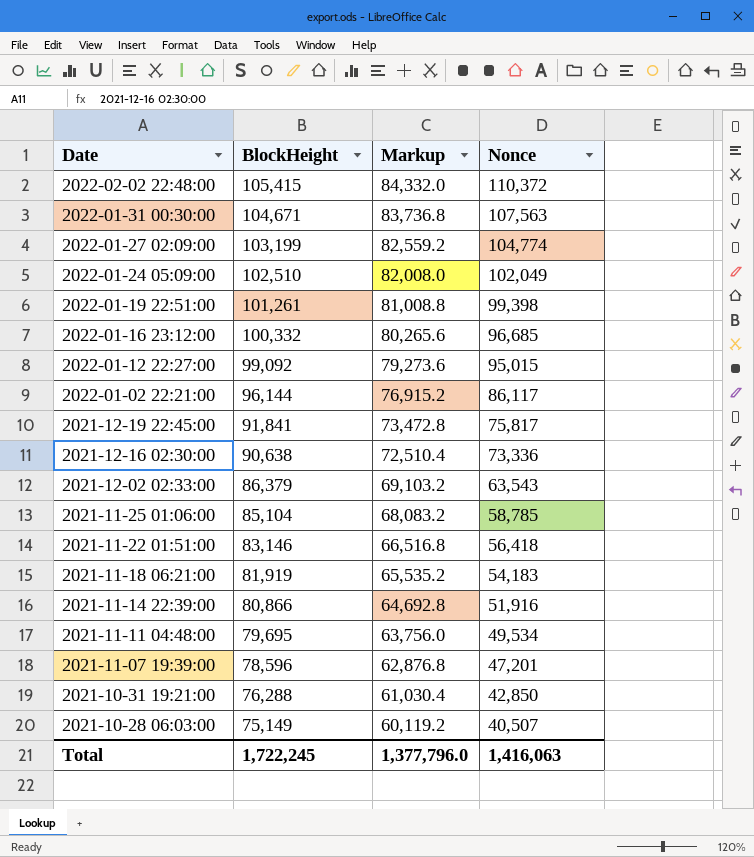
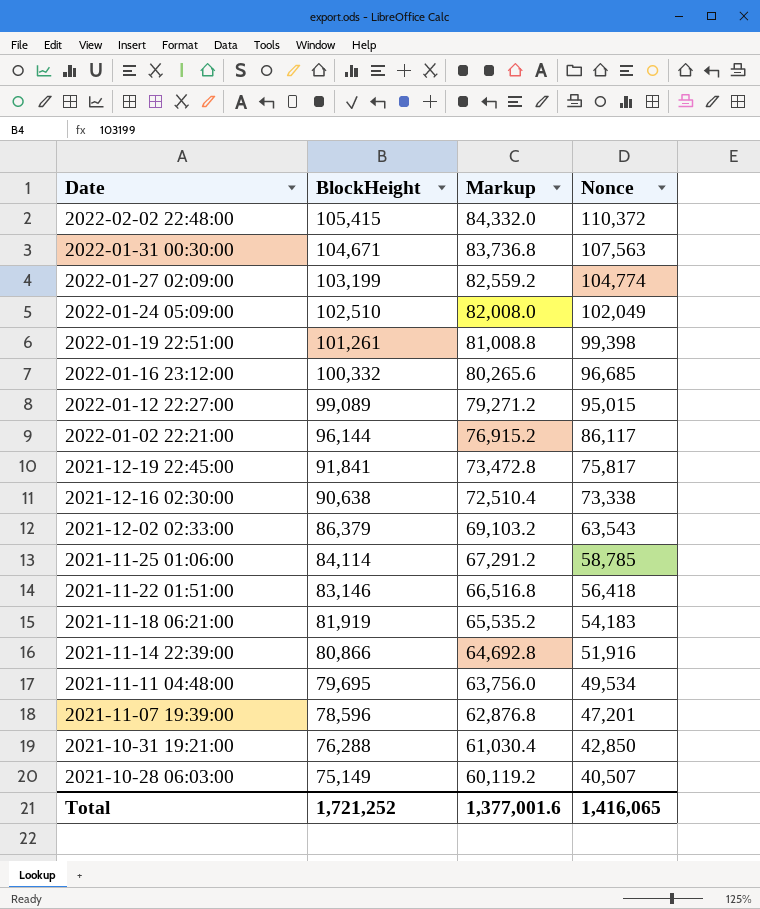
2022-01-12 22:27:00 | BlockHeight: 99,092 -> 99,089
2022-01-12 22:27:00 | Markup: 79,273.6 -> 79,271.2
2021-12-16 02:30:00 | Nonce: 73,336 -> 73,338
2021-11-25 01:06:00 | BlockHeight: 85,104 -> 84,114
2021-11-25 01:06:00 | Markup: 68,083.2 -> 67,291.2
Total | BlockHeight: 1,722,245 -> 1,721,252
Total | Markup: 1,377,796.0 -> 1,377,001.6
Total | Nonce: 1,416,063 -> 1,416,065

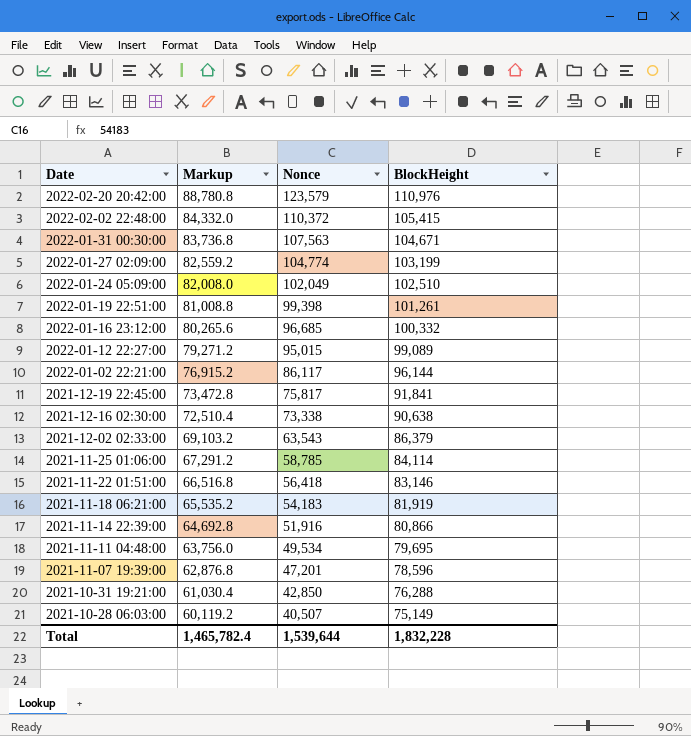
column BlockHeight | position: 2 -> 4
row 2022-02-20 20:42:00: none -> 88,780.8 | 123,579 | 110,976
Total | Markup: 1,377,001.6 -> 1,465,782.4
Total | Nonce: 1,416,065 -> 1,539,644
Total | BlockHeight: 1,721,252 -> 1,832,228

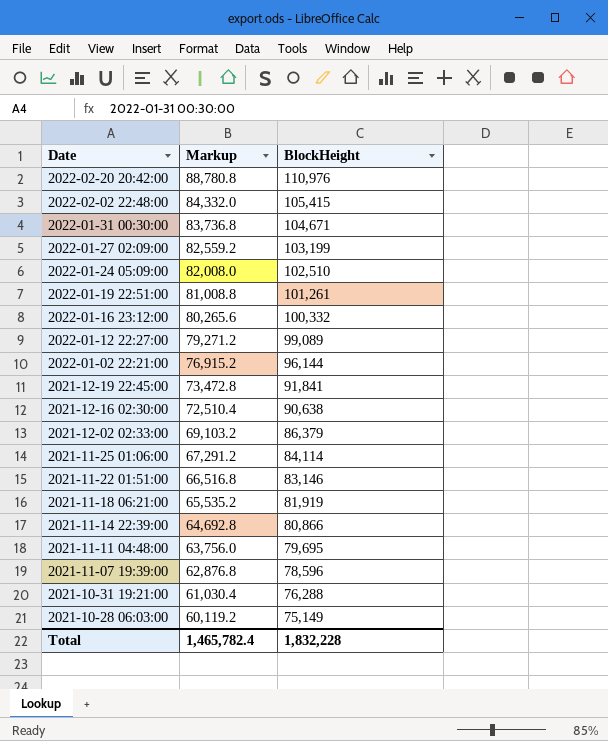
column Nonce | position: 3 -> none

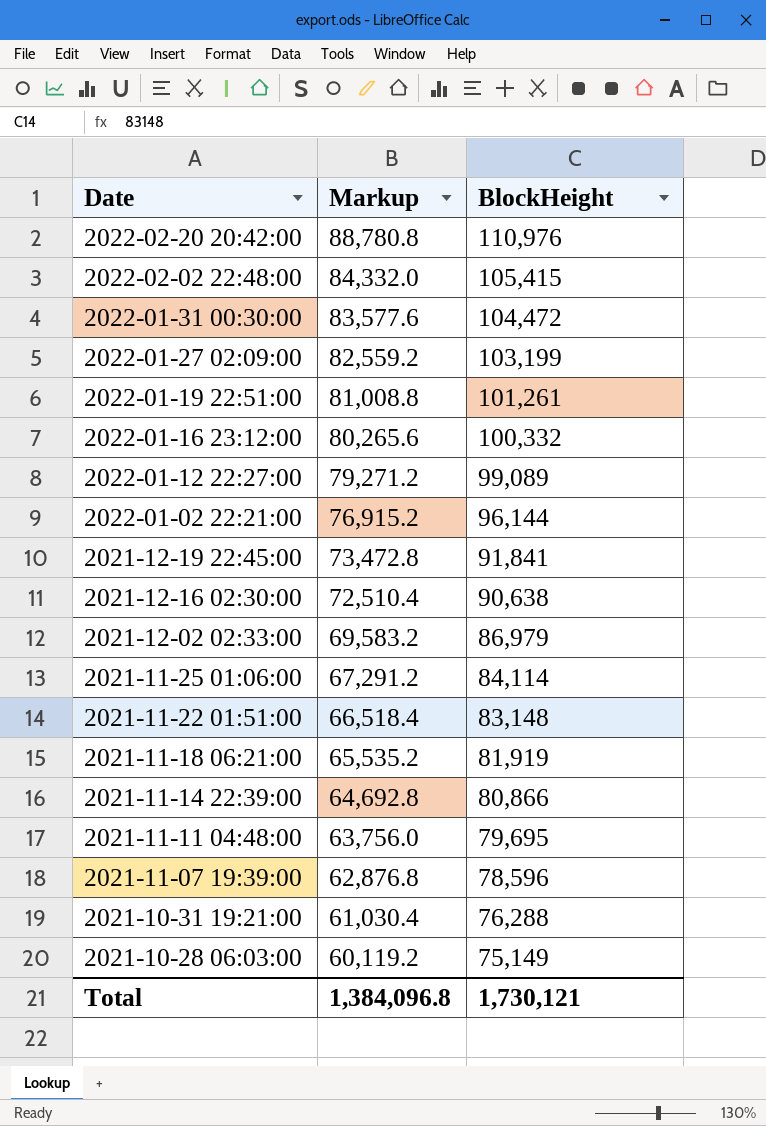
row 2022-01-24 05:09:00: 82,008.0 | 102,510 -> none
2022-01-31 00:30:00 | Markup: 83,736.8 -> 83,577.6
2022-01-31 00:30:00 | BlockHeight: 104,671 -> 104,472
2021-12-02 02:33:00 | Markup: 69,103.2 -> 69,583.2
2021-12-02 02:33:00 | BlockHeight: 86,379 -> 86,979
2021-11-22 01:51:00 | Markup: 66,516.8 -> 66,518.4
2021-11-22 01:51:00 | BlockHeight: 83,146 -> 83,148
Total | Markup: 1,465,782.4 -> 1,384,096.8
Total | BlockHeight: 1,832,228 -> 1,730,121

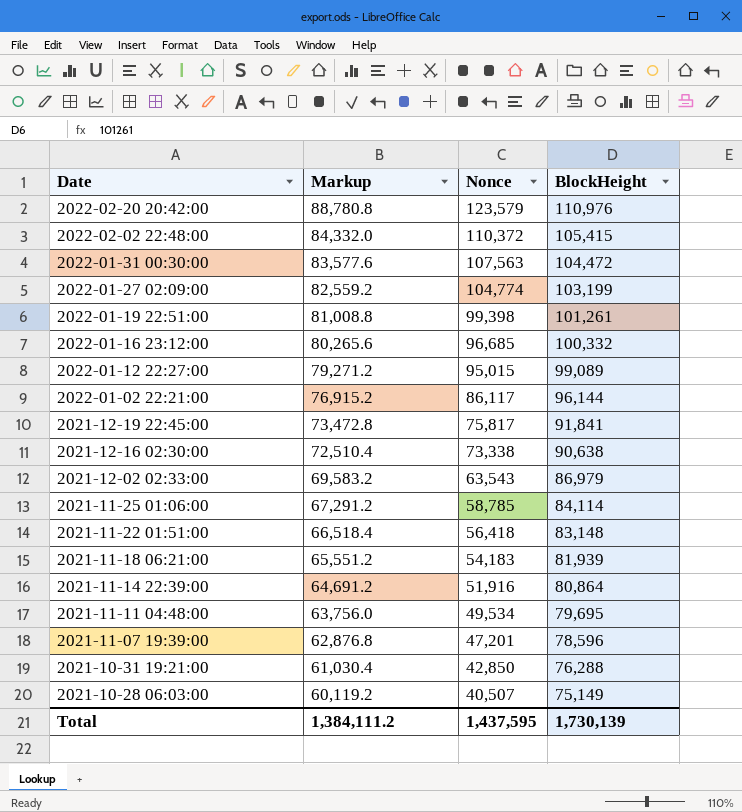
column Nonce | position: none -> 3
2021-11-18 06:21:00 | Markup: 65,535.2 -> 65,551.2
2021-11-18 06:21:00 | BlockHeight: 81,919 -> 81,939
2021-11-14 22:39:00 | Markup: 64,692.8 -> 64,691.2
2021-11-14 22:39:00 | BlockHeight: 80,866 -> 80,864
Total | Markup: 1,384,096.8 -> 1,384,111.2
Total | BlockHeight: 1,730,121 -> 1,730,139

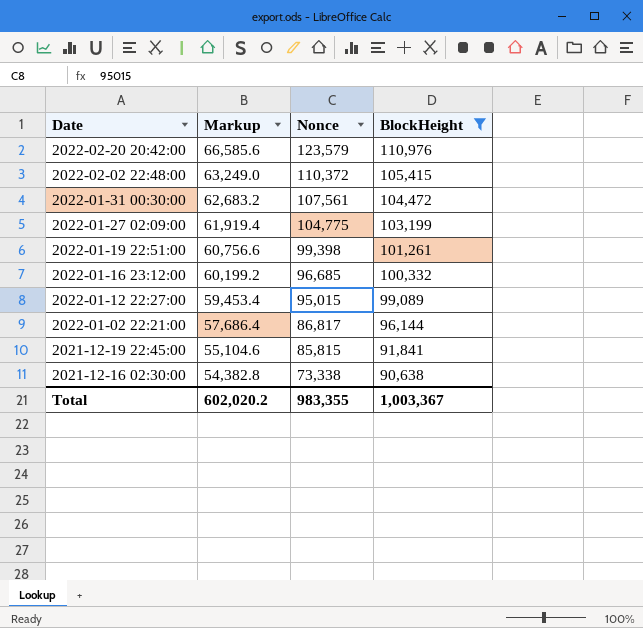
filter: none -> BlockHeight >= 90,638
column Markup | formula: [BlockHeight] * 0.8 -> [BlockHeight] * 0.6
2022-01-31 00:30:00 | Nonce: 107,563 -> 107,561
2022-01-27 02:09:00 | Nonce: 104,774 -> 104,775
2022-01-02 22:21:00 | Nonce: 86,117 -> 86,817
2021-12-19 22:45:00 | Nonce: 75,817 -> 85,815
Total | Markup: 1,384,111.2 -> 602,020.2
Total | Nonce: 1,437,595 -> 983,355
Total | BlockHeight: 1,730,139 -> 1,003,367

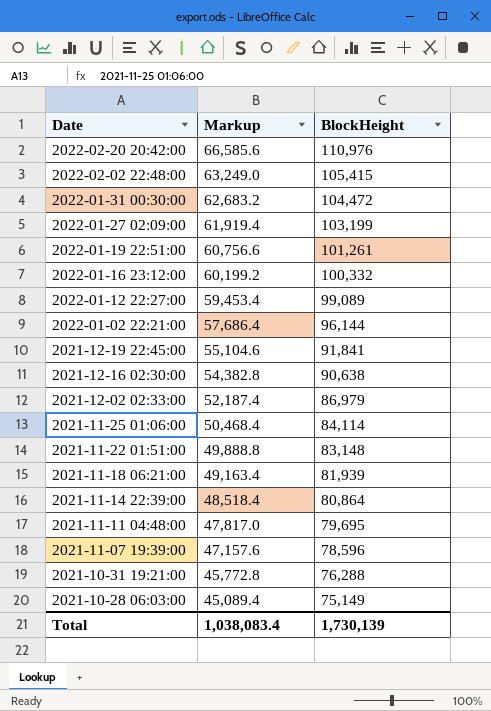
filter: BlockHeight >= 90,638 -> none
column Nonce | position: 3 -> none
Total | Markup: 602,020.2 -> 1,038,083.4
Total | BlockHeight: 1,003,367 -> 1,730,139

